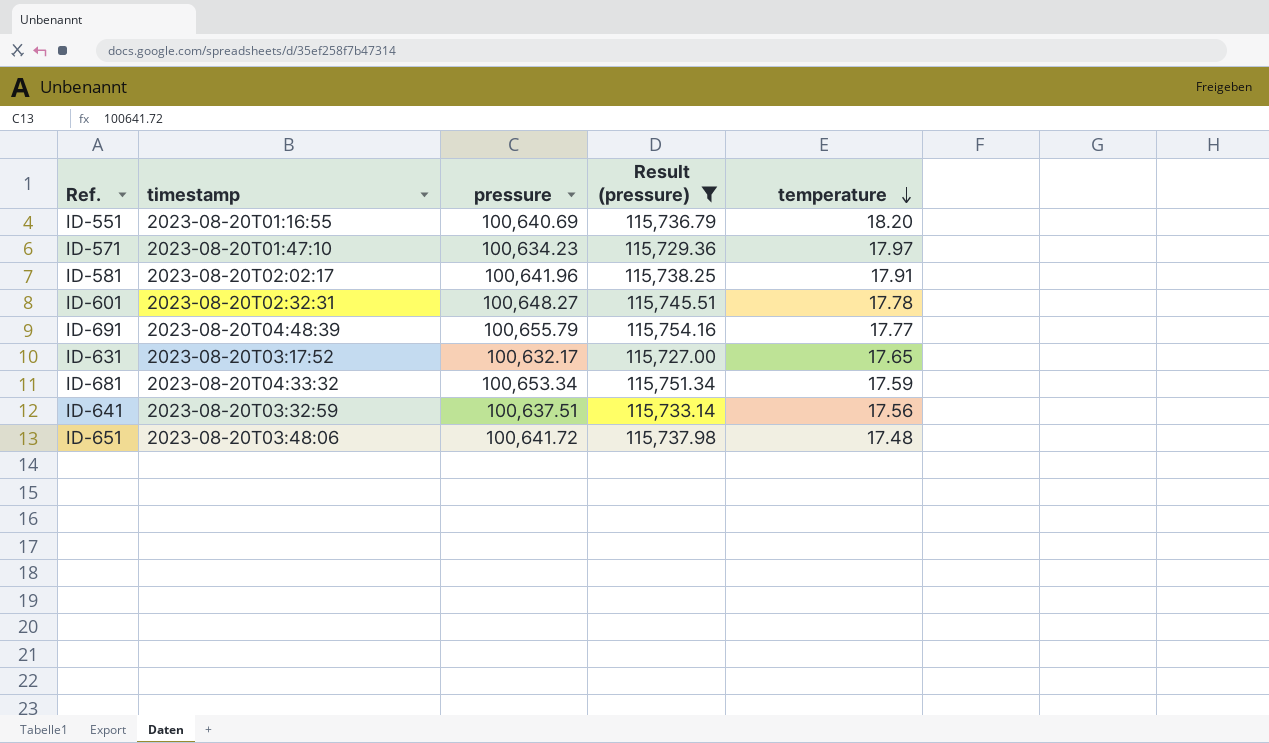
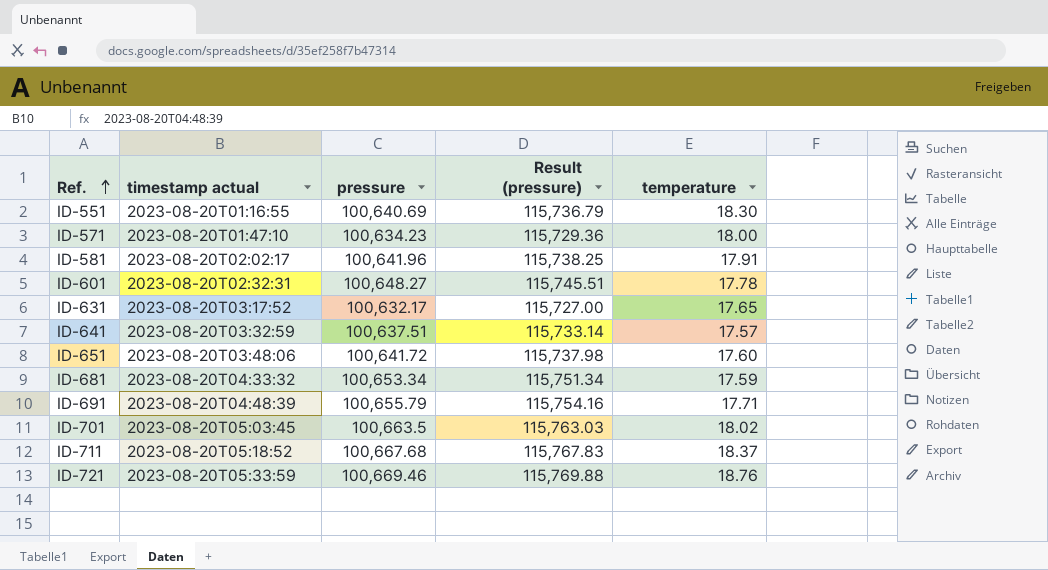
filter: Result (pressure) <= 115,754.16 -> none
row order: temperature descending -> Ref. ascending
column name: timestamp -> timestamp actual
ID-551 | temperature: 18.20 -> 18.30
ID-571 | temperature: 17.97 -> 18.00
ID-641 | temperature: 17.56 -> 17.57
ID-651 | temperature: 17.48 -> 17.60
ID-691 | temperature: 17.77 -> 17.71

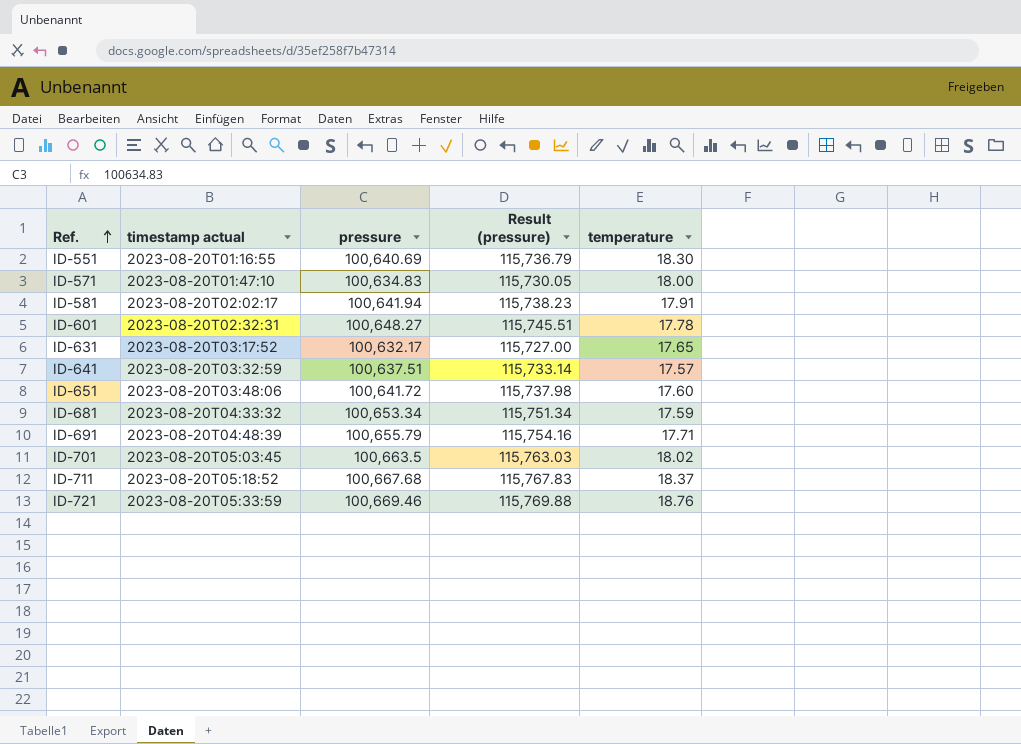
ID-571 | pressure: 100,634.23 -> 100,634.83
ID-571 | Result (pressure): 115,729.36 -> 115,730.05
ID-581 | pressure: 100,641.96 -> 100,641.94
ID-581 | Result (pressure): 115,738.25 -> 115,738.23

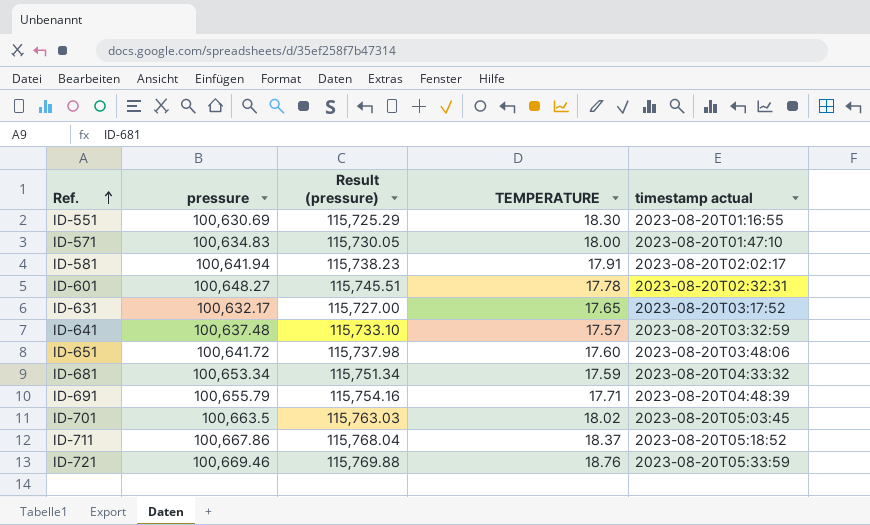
column name: temperature -> TEMPERATURE
column timestamp actual | position: 2 -> 5
ID-551 | pressure: 100,640.69 -> 100,630.69
ID-551 | Result (pressure): 115,736.79 -> 115,725.29
ID-641 | pressure: 100,637.51 -> 100,637.48
ID-641 | Result (pressure): 115,733.14 -> 115,733.10
ID-711 | pressure: 100,667.68 -> 100,667.86
ID-711 | Result (pressure): 115,767.83 -> 115,768.04

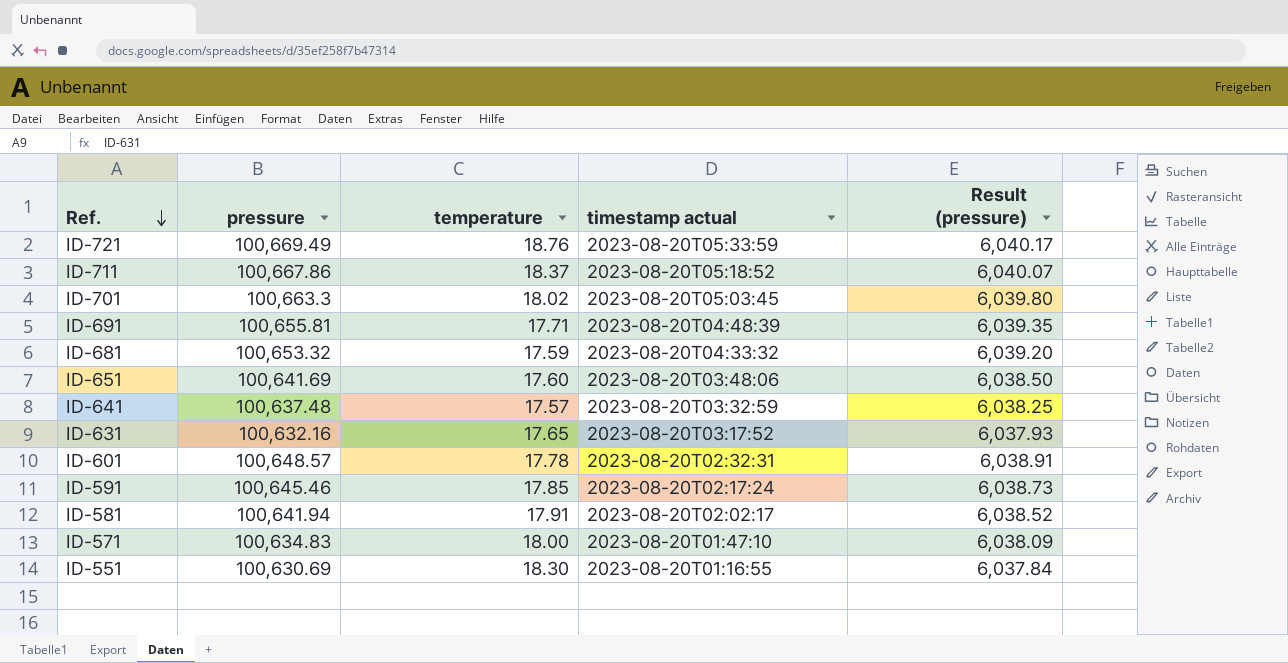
row order: Ref. ascending -> Ref. descending
column name: TEMPERATURE -> temperature
column Result (pressure) | formula: [pressure] * 1.15 -> [pressure] * 0.06
column Result (pressure) | position: 3 -> 5
ID-721 | pressure: 100,669.46 -> 100,669.49
ID-701 | pressure: 100,663.5 -> 100,663.3
ID-691 | pressure: 100,655.79 -> 100,655.81
ID-681 | pressure: 100,653.34 -> 100,653.32
ID-651 | pressure: 100,641.72 -> 100,641.69
ID-631 | pressure: 100,632.17 -> 100,632.16
ID-601 | pressure: 100,648.27 -> 100,648.57
row ID-591: none -> 100,645.46 | 17.85 | 2023-08-20T02:17:24 | 6,038.73

